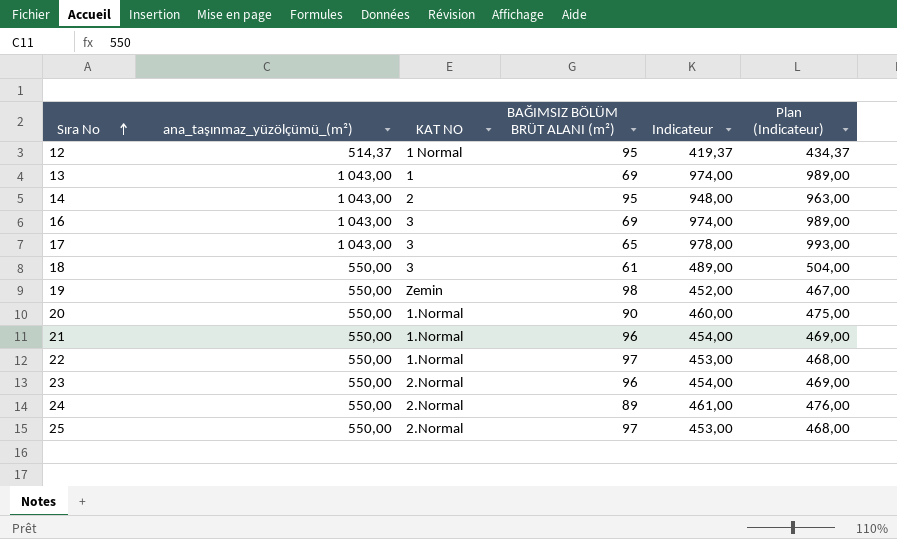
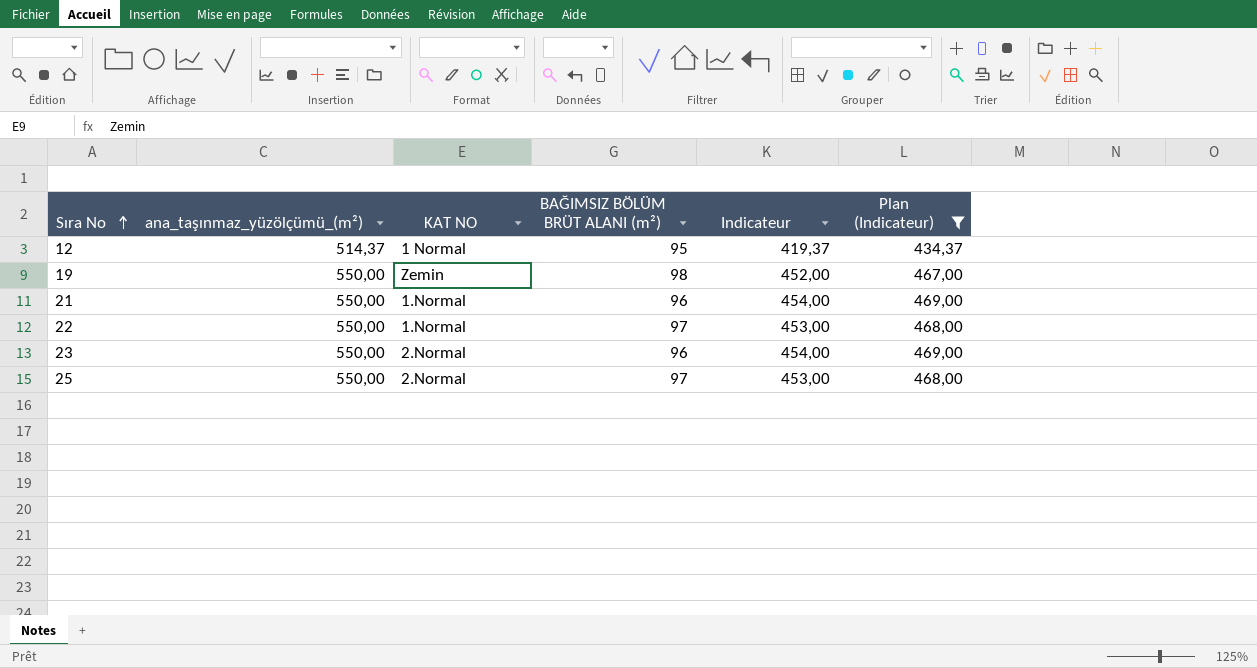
filter: none -> Plan (Indicateur) <= 469,00

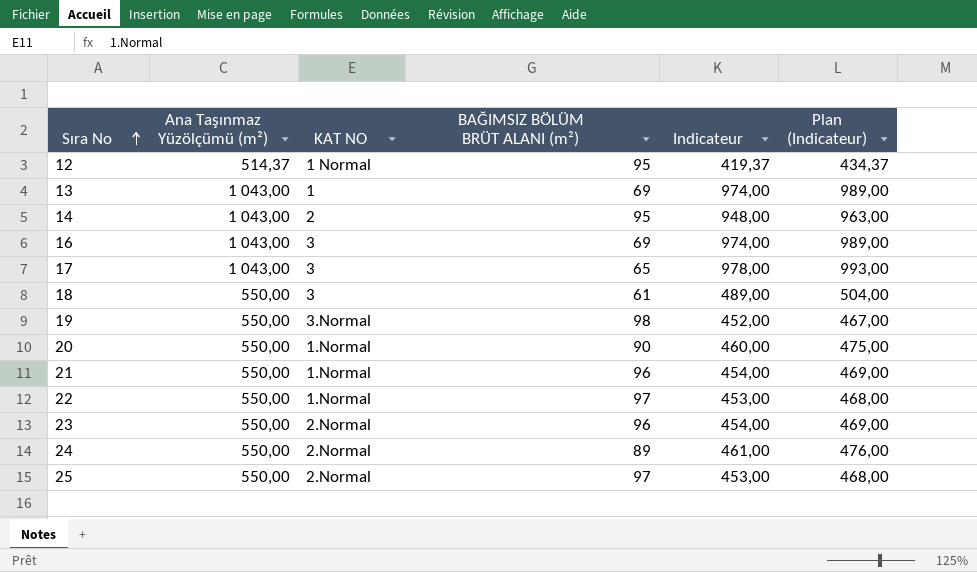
filter: Plan (Indicateur) <= 469,00 -> none
column name: ana_taşınmaz_yüzölçümü_(m²) -> Ana Taşınmaz Yüzölçümü (m²)
19 | KAT NO: Zemin -> 3.Normal

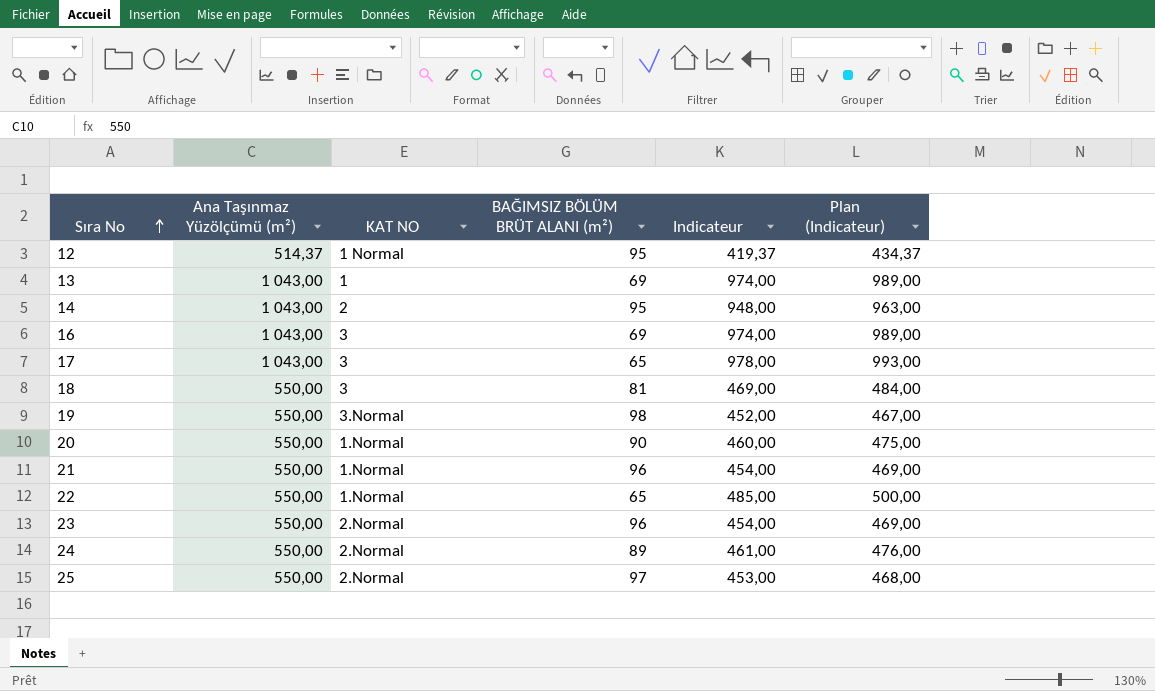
18 | BAĞIMSIZ BÖLÜM BRÜT ALANI (m²): 61 -> 81
18 | Indicateur: 489,00 -> 469,00
18 | Plan (Indicateur): 504,00 -> 484,00
22 | BAĞIMSIZ BÖLÜM BRÜT ALANI (m²): 97 -> 65
22 | Indicateur: 453,00 -> 485,00
22 | Plan (Indicateur): 468,00 -> 500,00

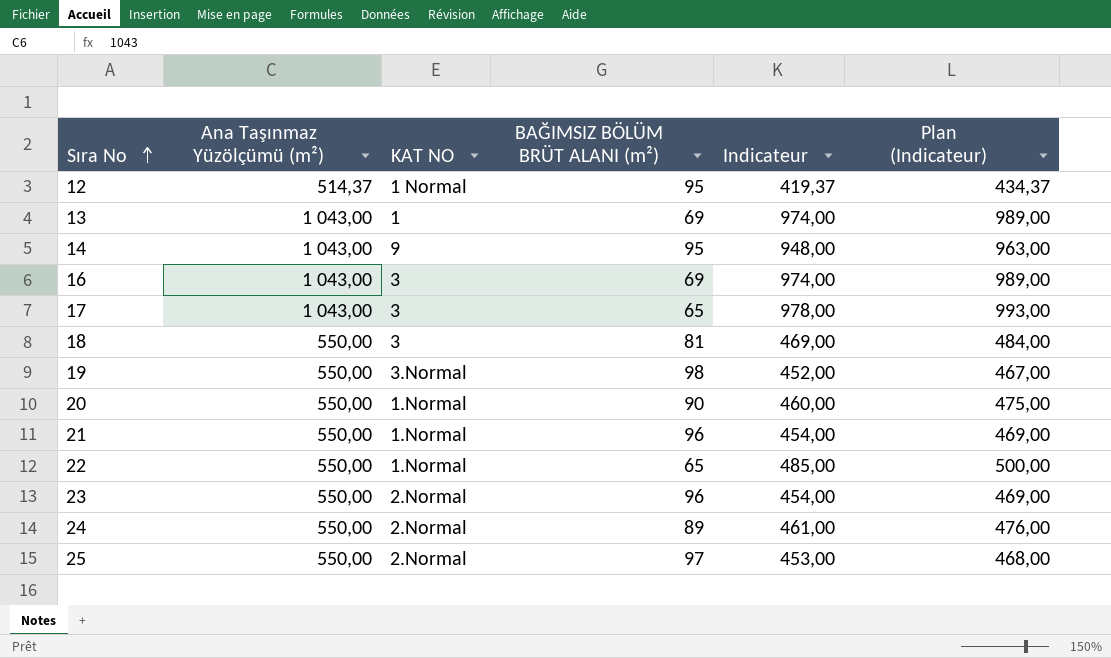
14 | KAT NO: 2 -> 9

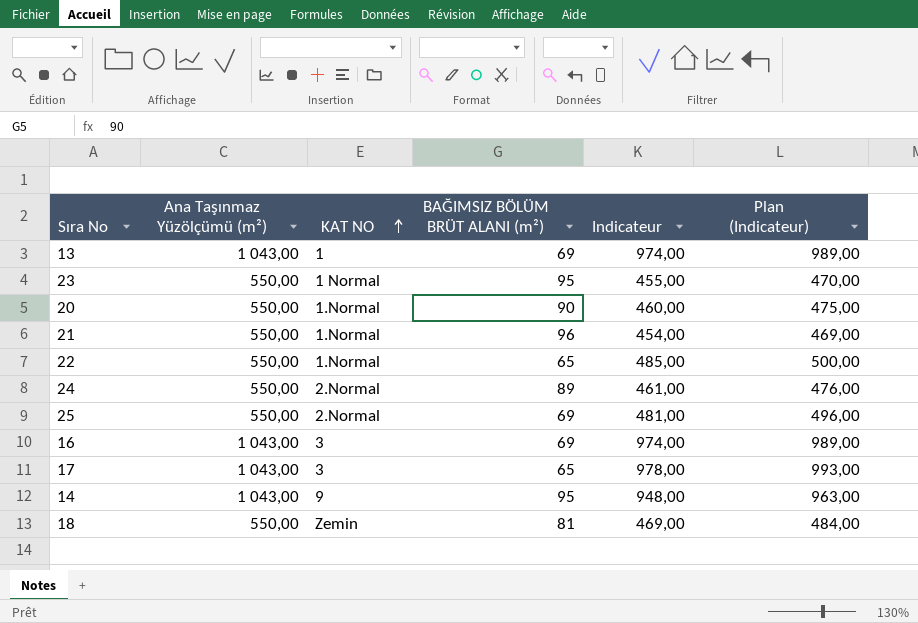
row order: Sıra No ascending -> KAT NO ascending
row 12: 514,37 | 1 Normal | 95 | 419,37 | 434,37 -> none
row 19: 550,00 | 3.Normal | 98 | 452,00 | 467,00 -> none
23 | KAT NO: 2.Normal -> 1 Normal
23 | BAĞIMSIZ BÖLÜM BRÜT ALANI (m²): 96 -> 95
23 | Indicateur: 454,00 -> 455,00
23 | Plan (Indicateur): 469,00 -> 470,00
25 | BAĞIMSIZ BÖLÜM BRÜT ALANI (m²): 97 -> 69
25 | Indicateur: 453,00 -> 481,00
25 | Plan (Indicateur): 468,00 -> 496,00
18 | KAT NO: 3 -> Zemin

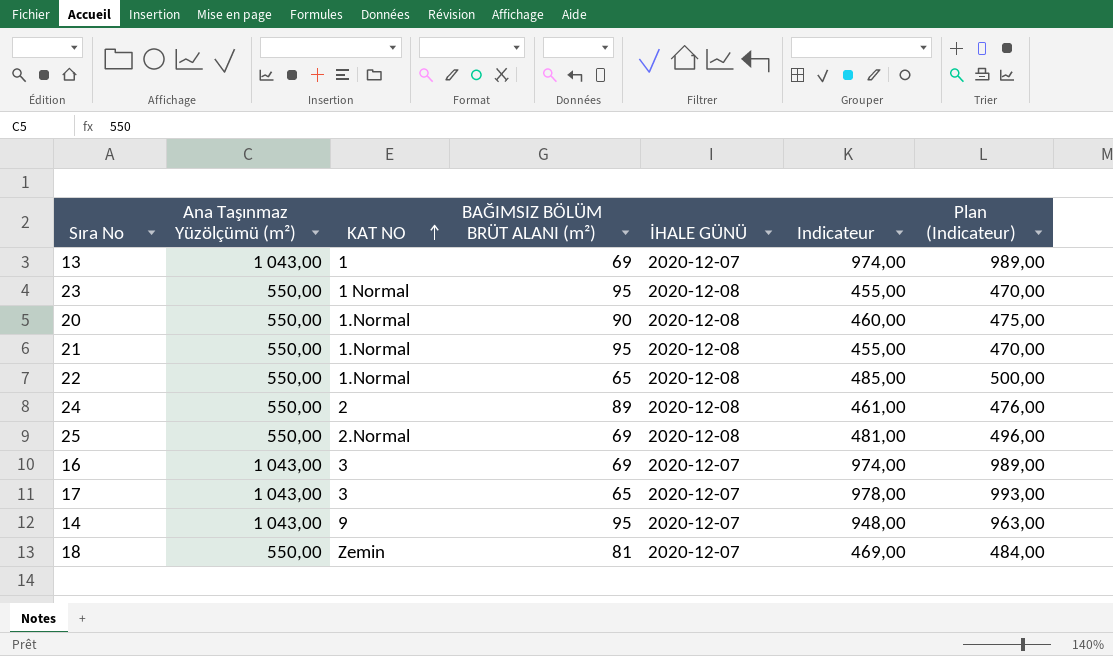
column İHALE GÜNÜ | position: none -> 5
21 | BAĞIMSIZ BÖLÜM BRÜT ALANI (m²): 96 -> 95
21 | Indicateur: 454,00 -> 455,00
21 | Plan (Indicateur): 469,00 -> 470,00
24 | KAT NO: 2.Normal -> 2

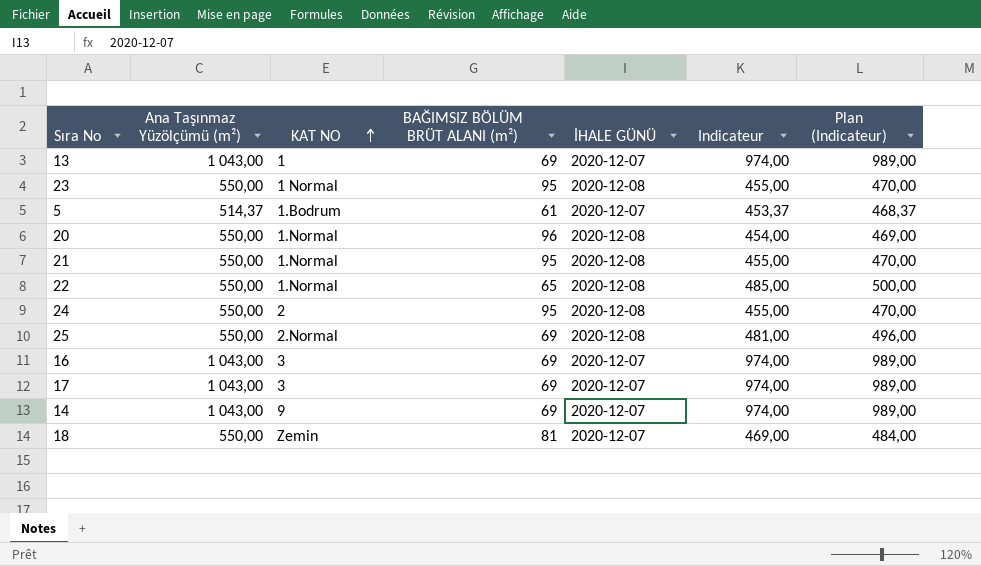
row 5: none -> 514,37 | 1.Bodrum | 61 | 2020-12-07 | 453,37 | 468,37
20 | BAĞIMSIZ BÖLÜM BRÜT ALANI (m²): 90 -> 96
20 | Indicateur: 460,00 -> 454,00
20 | Plan (Indicateur): 475,00 -> 469,00
24 | BAĞIMSIZ BÖLÜM BRÜT ALANI (m²): 89 -> 95
24 | Indicateur: 461,00 -> 455,00
24 | Plan (Indicateur): 476,00 -> 470,00
17 | BAĞIMSIZ BÖLÜM BRÜT ALANI (m²): 65 -> 69
17 | Indicateur: 978,00 -> 974,00
17 | Plan (Indicateur): 993,00 -> 989,00
14 | BAĞIMSIZ BÖLÜM BRÜT ALANI (m²): 95 -> 69
14 | Indicateur: 948,00 -> 974,00
14 | Plan (Indicateur): 963,00 -> 989,00

